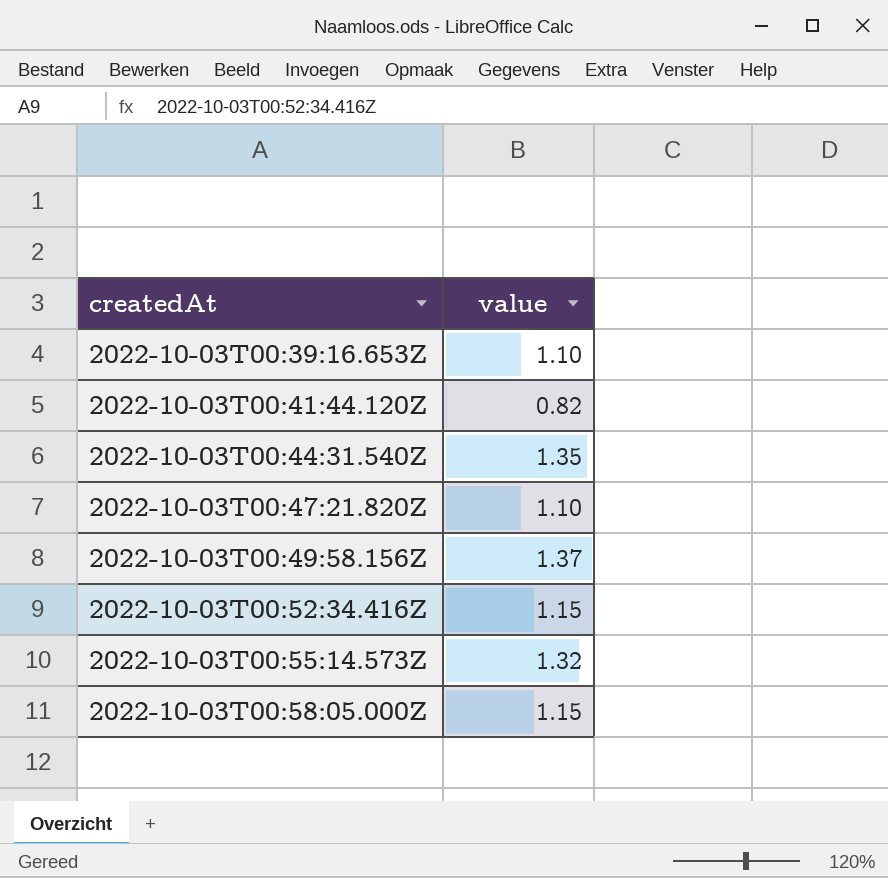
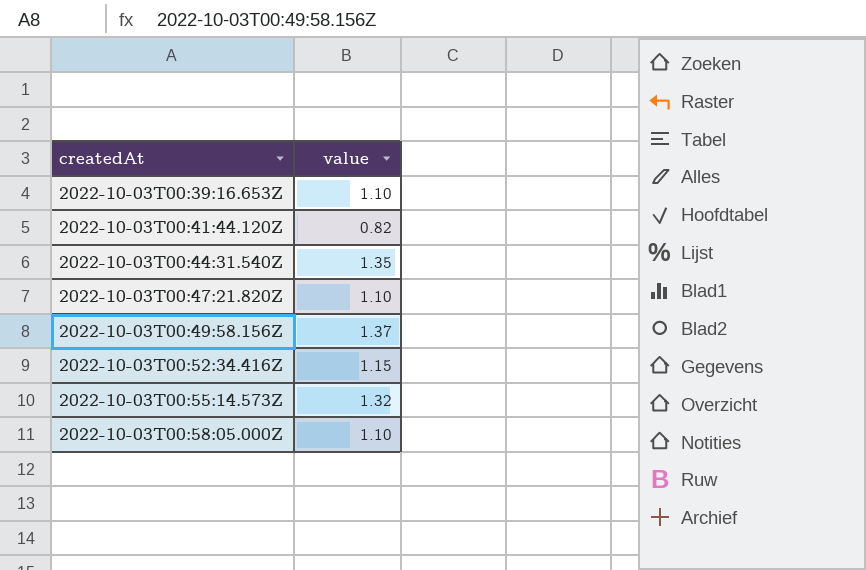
2022-10-03T00:58:05.000Z | value: 1.15 -> 1.10

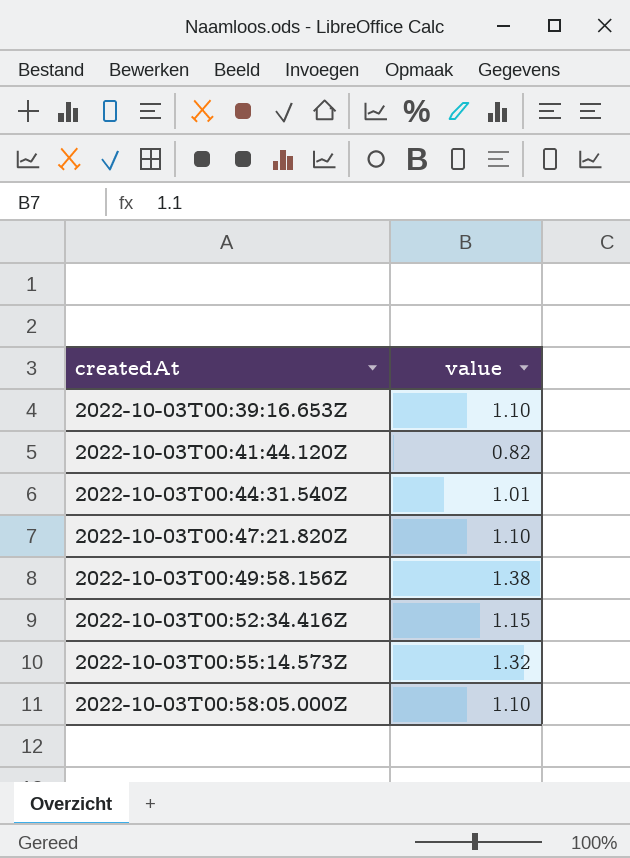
2022-10-03T00:44:31.540Z | value: 1.35 -> 1.01
2022-10-03T00:49:58.156Z | value: 1.37 -> 1.38

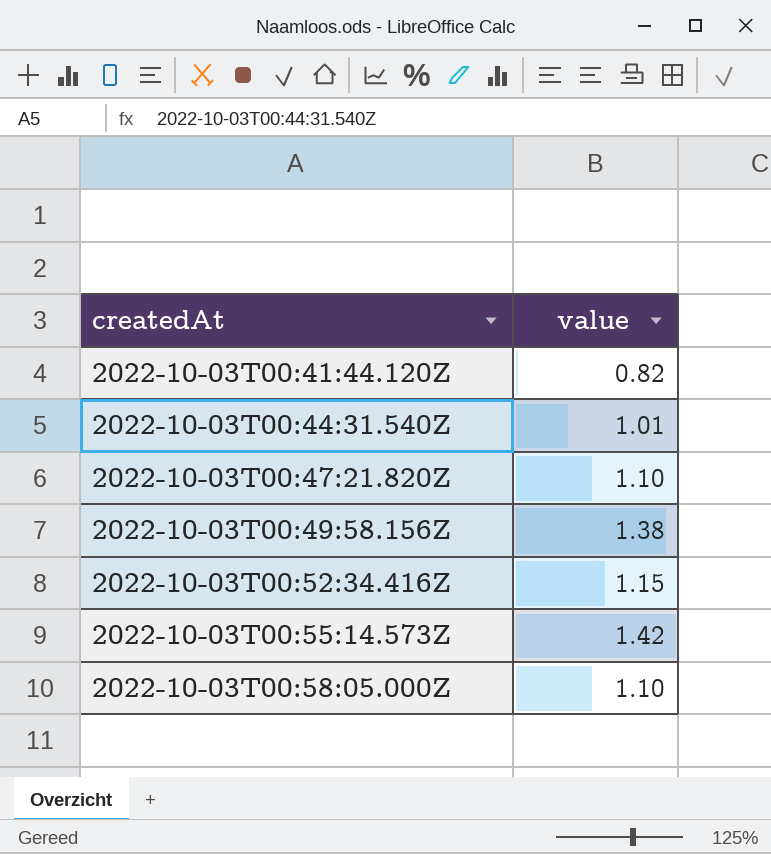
row 2022-10-03T00:39:16.653Z: 1.10 -> none
2022-10-03T00:55:14.573Z | value: 1.32 -> 1.42

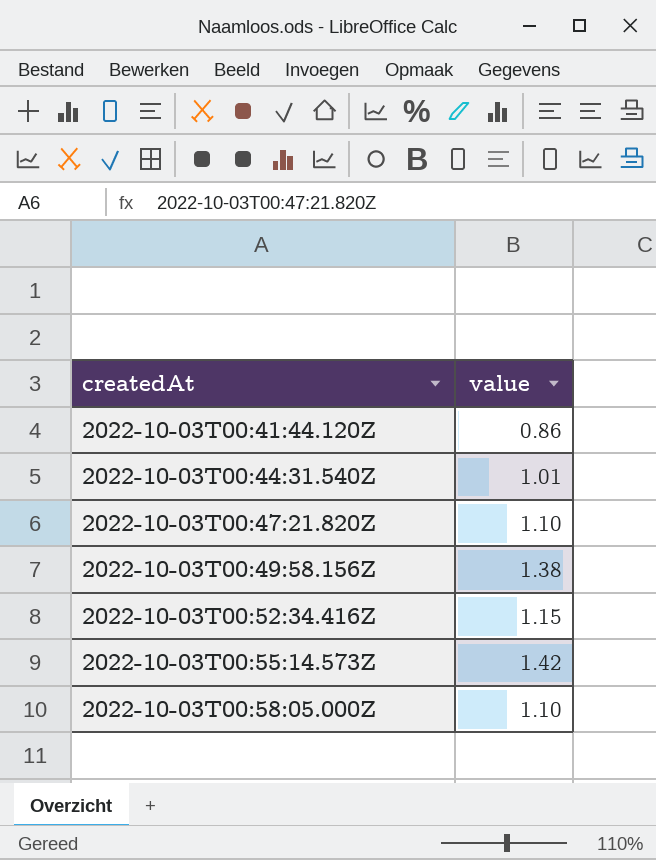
2022-10-03T00:41:44.120Z | value: 0.82 -> 0.86

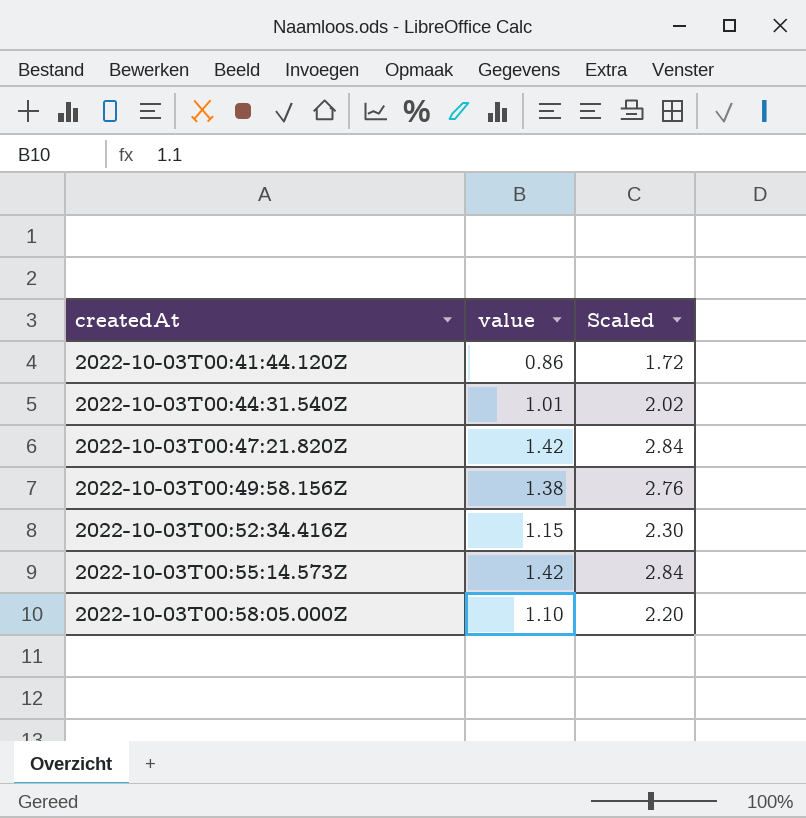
column Scaled | formula: none -> [value] * 2
2022-10-03T00:47:21.820Z | value: 1.10 -> 1.42

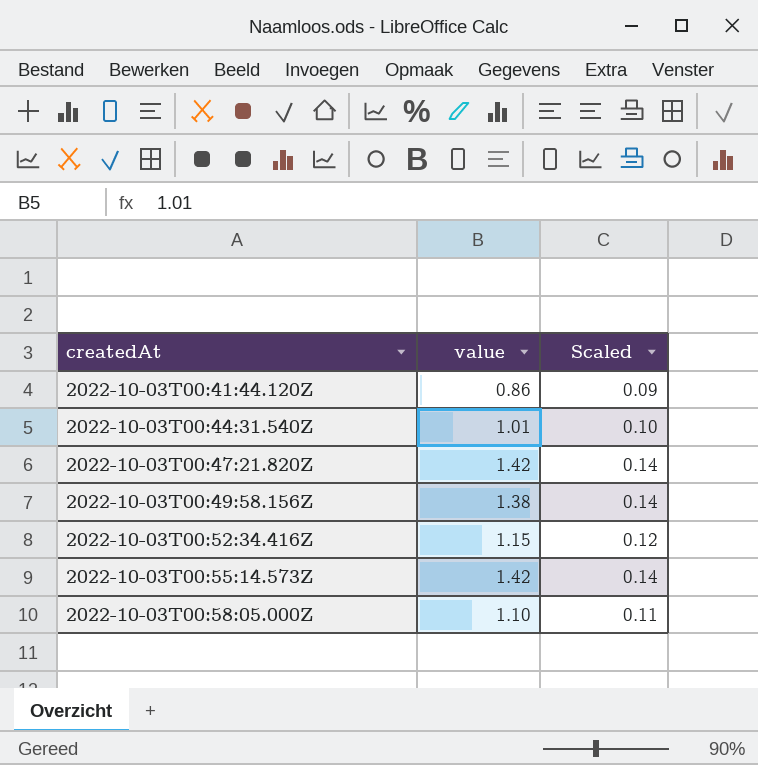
column Scaled | formula: [value] * 2 -> [value] * 0.1

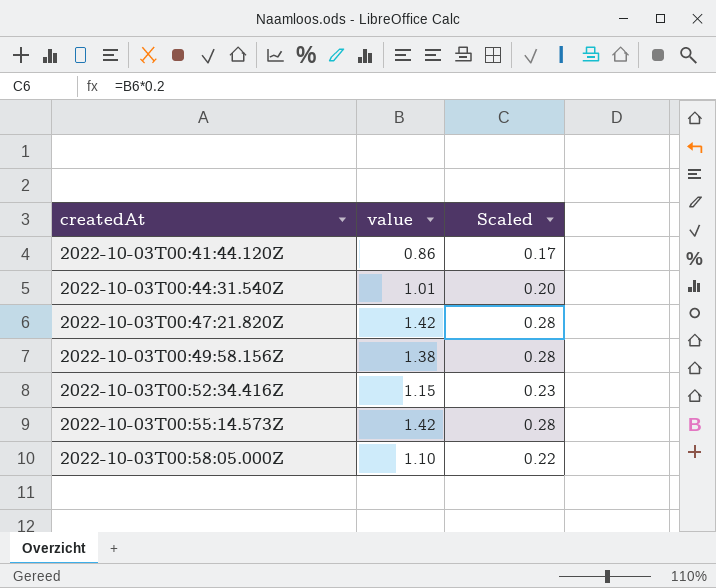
column Scaled | formula: [value] * 0.1 -> [value] * 0.2

